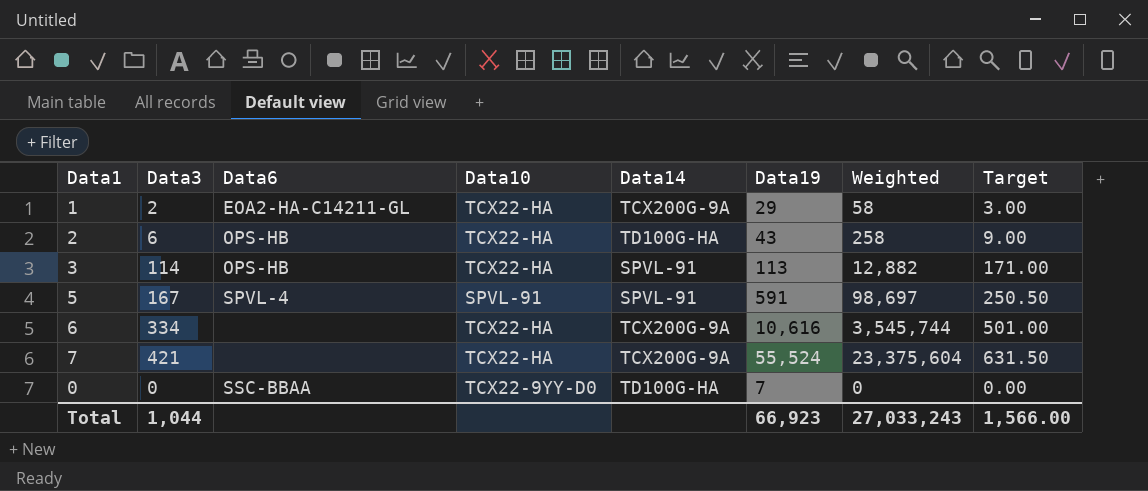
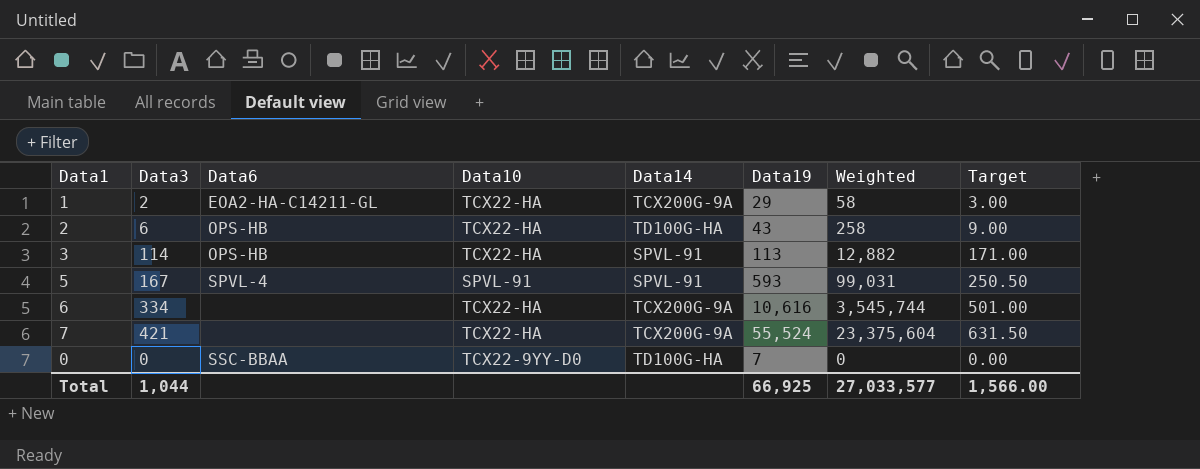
5 | Data19: 591 -> 593
5 | Weighted: 98,697 -> 99,031
Total | Data19: 66,923 -> 66,925
Total | Weighted: 27,033,243 -> 27,033,577

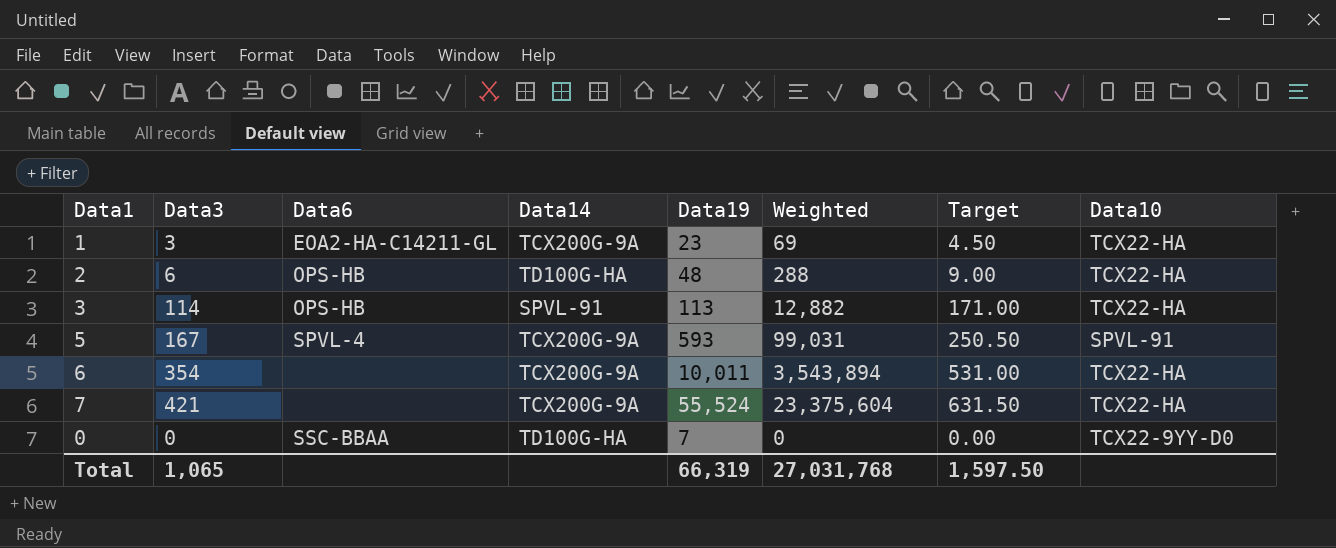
column Data10 | position: 4 -> 8
1 | Data3: 2 -> 3
1 | Data19: 29 -> 23
1 | Weighted: 58 -> 69
1 | Target: 3.00 -> 4.50
2 | Data19: 43 -> 48
2 | Weighted: 258 -> 288
5 | Data14: SPVL-91 -> TCX200G-9A
6 | Data3: 334 -> 354
6 | Data19: 10,616 -> 10,011
6 | Weighted: 3,545,744 -> 3,543,894
6 | Target: 501.00 -> 531.00
Total | Data3: 1,044 -> 1,065
Total | Data19: 66,925 -> 66,319
Total | Weighted: 27,033,577 -> 27,031,768
Total | Target: 1,566.00 -> 1,597.50

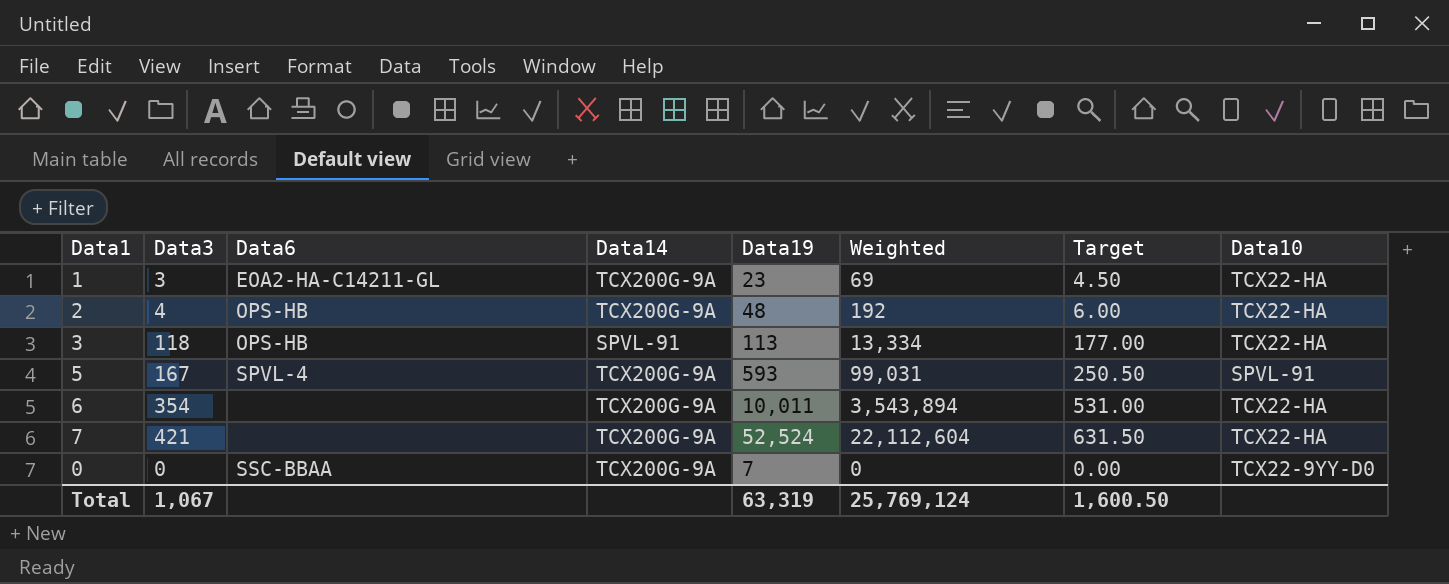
2 | Data3: 6 -> 4
2 | Data14: TD100G-HA -> TCX200G-9A
2 | Weighted: 288 -> 192
2 | Target: 9.00 -> 6.00
3 | Data3: 114 -> 118
3 | Weighted: 12,882 -> 13,334
3 | Target: 171.00 -> 177.00
7 | Data19: 55,524 -> 52,524
7 | Weighted: 23,375,604 -> 22,112,604
0 | Data14: TD100G-HA -> TCX200G-9A
Total | Data3: 1,065 -> 1,067
Total | Data19: 66,319 -> 63,319
Total | Weighted: 27,031,768 -> 25,769,124
Total | Target: 1,597.50 -> 1,600.50

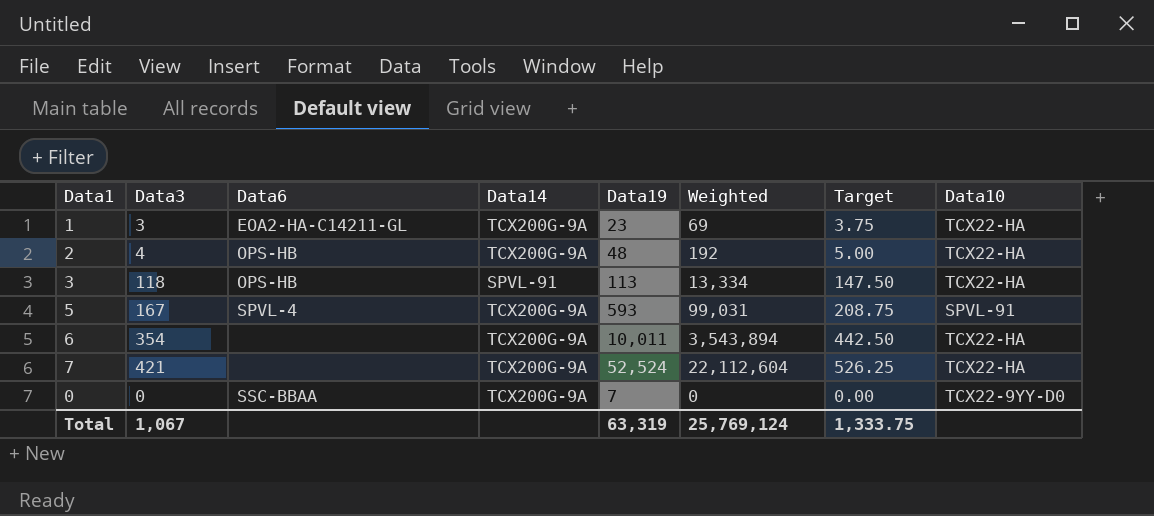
column Target | formula: [Data3] * 1.5 -> [Data3] * 1.25
Total | Target: 1,600.50 -> 1,333.75

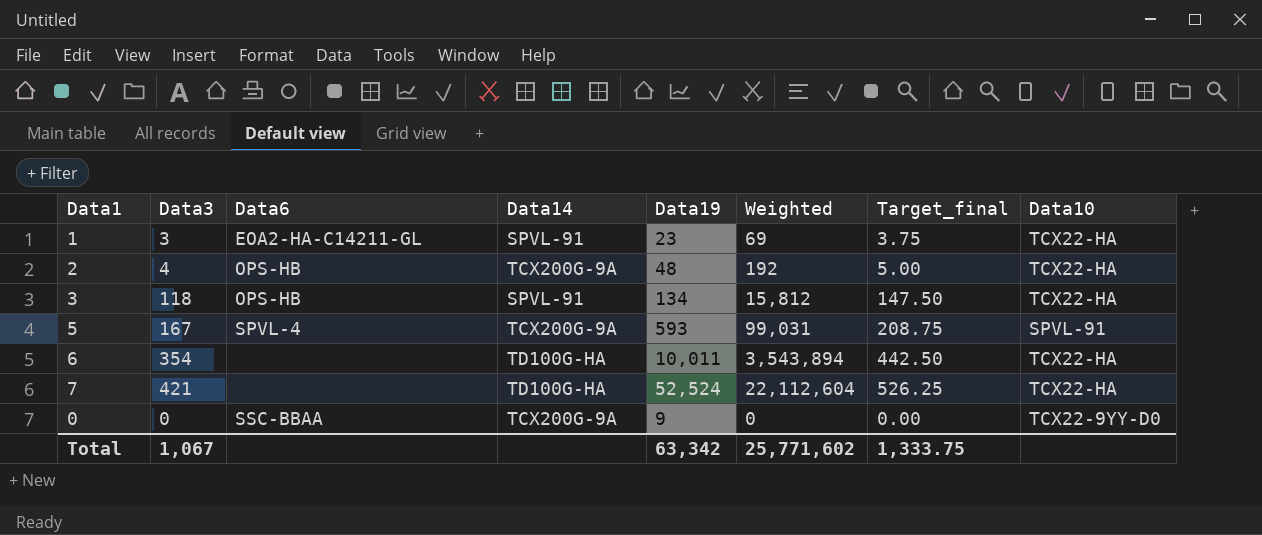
column name: Target -> Target_final
1 | Data14: TCX200G-9A -> SPVL-91
3 | Data19: 113 -> 134
3 | Weighted: 13,334 -> 15,812
6 | Data14: TCX200G-9A -> TD100G-HA
7 | Data14: TCX200G-9A -> TD100G-HA
0 | Data19: 7 -> 9
Total | Data19: 63,319 -> 63,342
Total | Weighted: 25,769,124 -> 25,771,602

